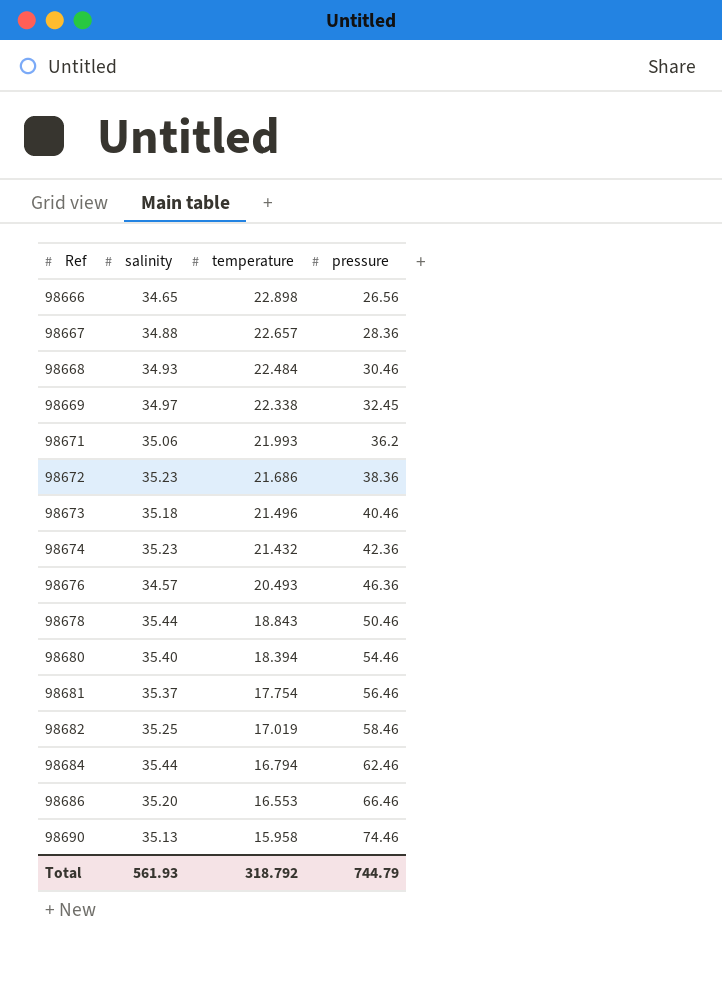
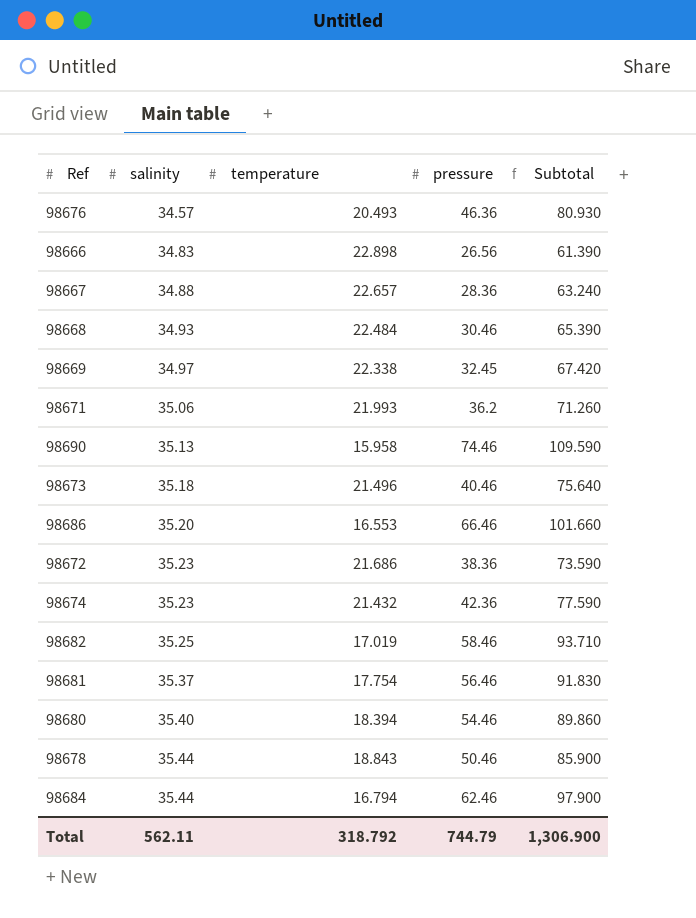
row order: Ref ascending -> salinity ascending
column Subtotal | formula: none -> [salinity] + [pressure]
98666 | salinity: 34.65 -> 34.83
Total | salinity: 561.93 -> 562.11

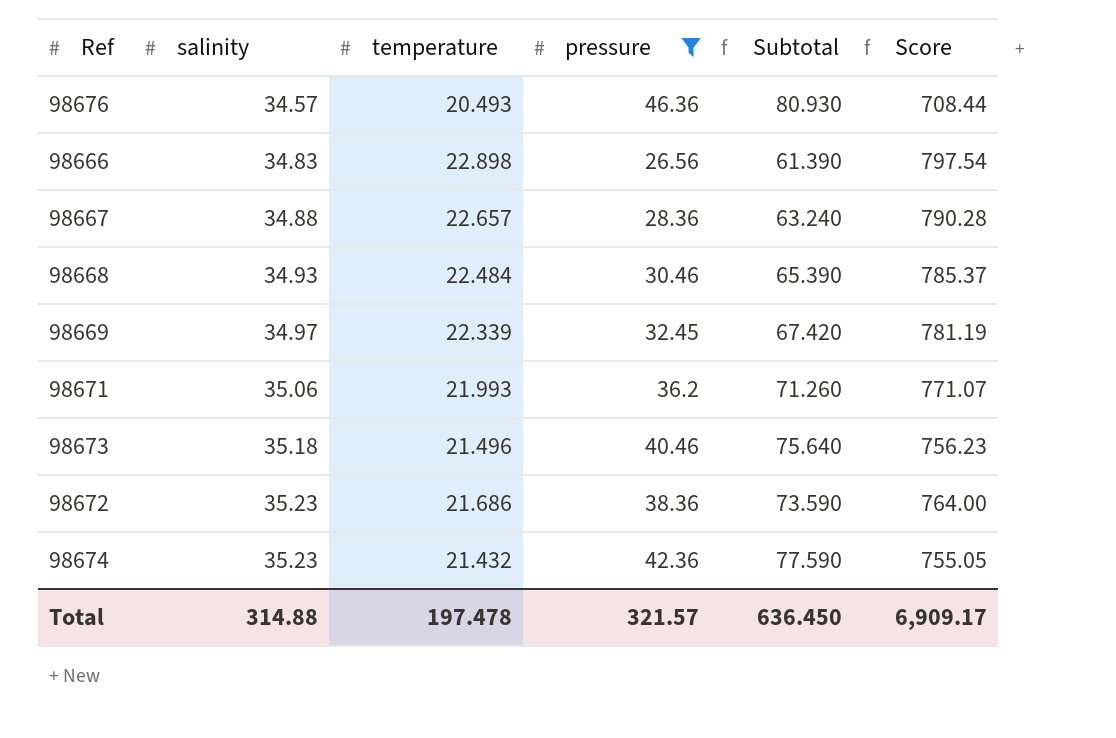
filter: none -> pressure <= 46.36
column Score | formula: none -> [salinity] * [temperature]
98669 | temperature: 22.338 -> 22.339
Total | salinity: 562.11 -> 314.88
Total | temperature: 318.792 -> 197.478
Total | pressure: 744.79 -> 321.57
Total | Subtotal: 1,306.900 -> 636.450

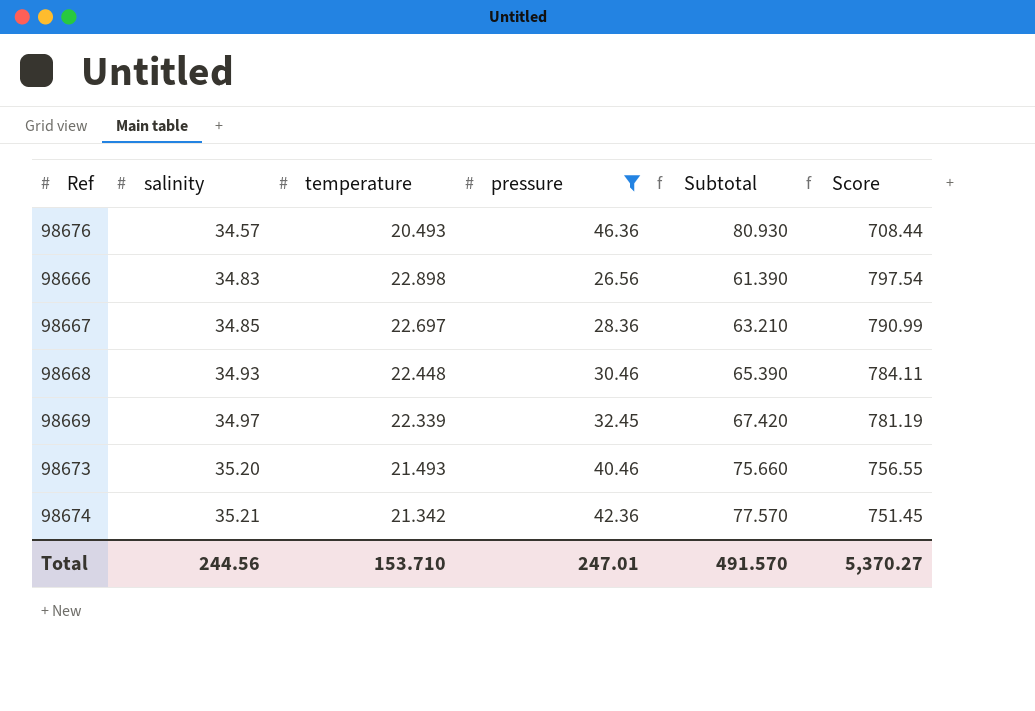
row 98671: 35.06 | 21.993 | 36.2 | 71.260 | 771.07 -> none
row 98672: 35.23 | 21.686 | 38.36 | 73.590 | 764.00 -> none
98667 | salinity: 34.88 -> 34.85
98667 | temperature: 22.657 -> 22.697
98667 | Subtotal: 63.240 -> 63.210
98667 | Score: 790.28 -> 790.99
98668 | temperature: 22.484 -> 22.448
98668 | Score: 785.37 -> 784.11
98673 | salinity: 35.18 -> 35.20
98673 | temperature: 21.496 -> 21.493
98673 | Subtotal: 75.640 -> 75.660
98673 | Score: 756.23 -> 756.55
98674 | salinity: 35.23 -> 35.21
98674 | temperature: 21.432 -> 21.342
98674 | Subtotal: 77.590 -> 77.570
98674 | Score: 755.05 -> 751.45
Total | salinity: 314.88 -> 244.56
Total | temperature: 197.478 -> 153.710
Total | pressure: 321.57 -> 247.01
Total | Subtotal: 636.450 -> 491.570
Total | Score: 6,909.17 -> 5,370.27

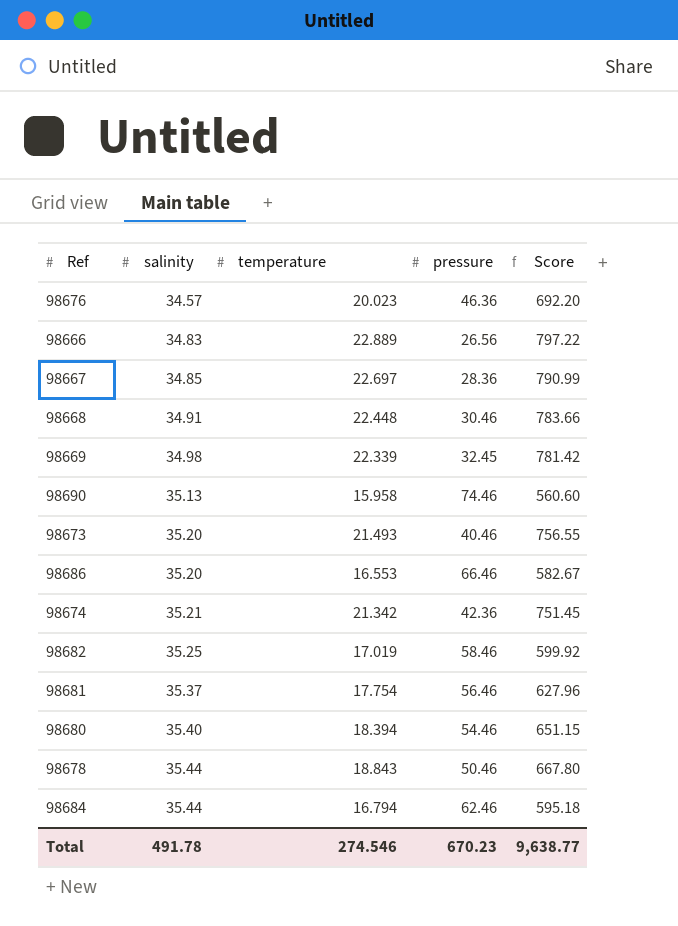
filter: pressure <= 46.36 -> none
column Subtotal | formula: [salinity] + [pressure] -> none
98676 | temperature: 20.493 -> 20.023
98676 | Score: 708.44 -> 692.20
98666 | temperature: 22.898 -> 22.889
98666 | Score: 797.54 -> 797.22
98668 | salinity: 34.93 -> 34.91
98668 | Score: 784.11 -> 783.66
98669 | salinity: 34.97 -> 34.98
98669 | Score: 781.19 -> 781.42
Total | salinity: 244.56 -> 491.78
Total | temperature: 153.710 -> 274.546
Total | pressure: 247.01 -> 670.23
Total | Score: 5,370.27 -> 9,638.77

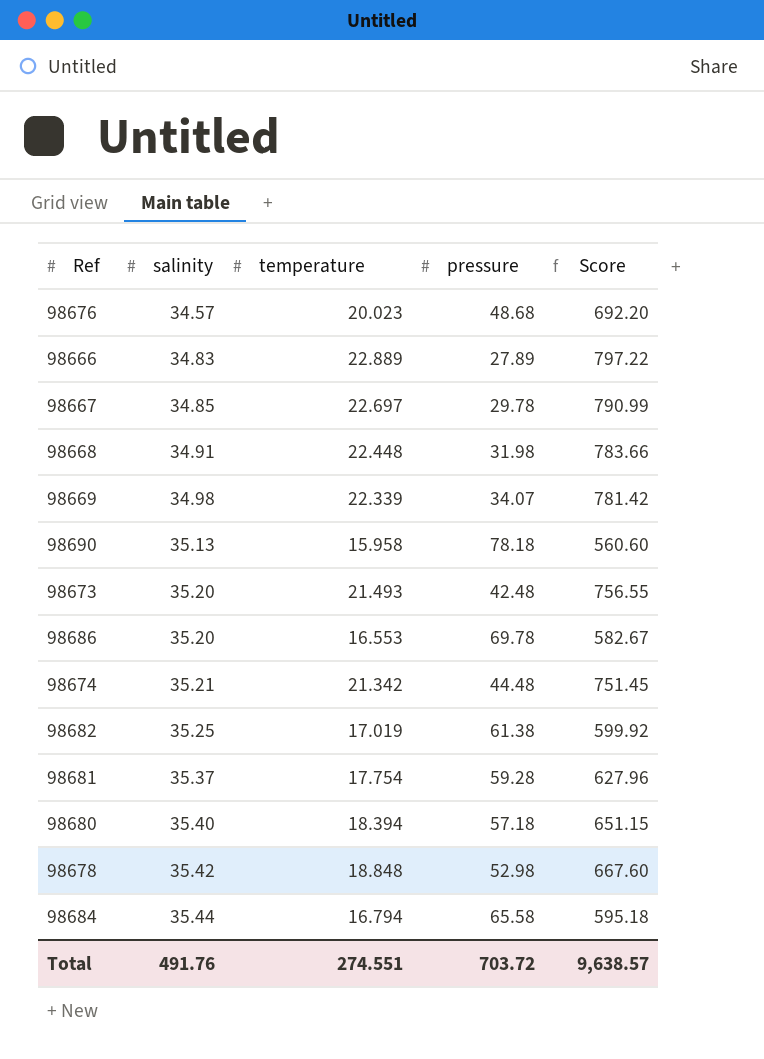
98676 | pressure: 46.36 -> 48.68
98666 | pressure: 26.56 -> 27.89
98667 | pressure: 28.36 -> 29.78
98668 | pressure: 30.46 -> 31.98
98669 | pressure: 32.45 -> 34.07
98690 | pressure: 74.46 -> 78.18
98673 | pressure: 40.46 -> 42.48
98686 | pressure: 66.46 -> 69.78
98674 | pressure: 42.36 -> 44.48
98682 | pressure: 58.46 -> 61.38
98681 | pressure: 56.46 -> 59.28
98680 | pressure: 54.46 -> 57.18
98678 | salinity: 35.44 -> 35.42
98678 | temperature: 18.843 -> 18.848
98678 | pressure: 50.46 -> 52.98
98678 | Score: 667.80 -> 667.60
98684 | pressure: 62.46 -> 65.58
Total | salinity: 491.78 -> 491.76
Total | temperature: 274.546 -> 274.551
Total | pressure: 670.23 -> 703.72
Total | Score: 9,638.77 -> 9,638.57

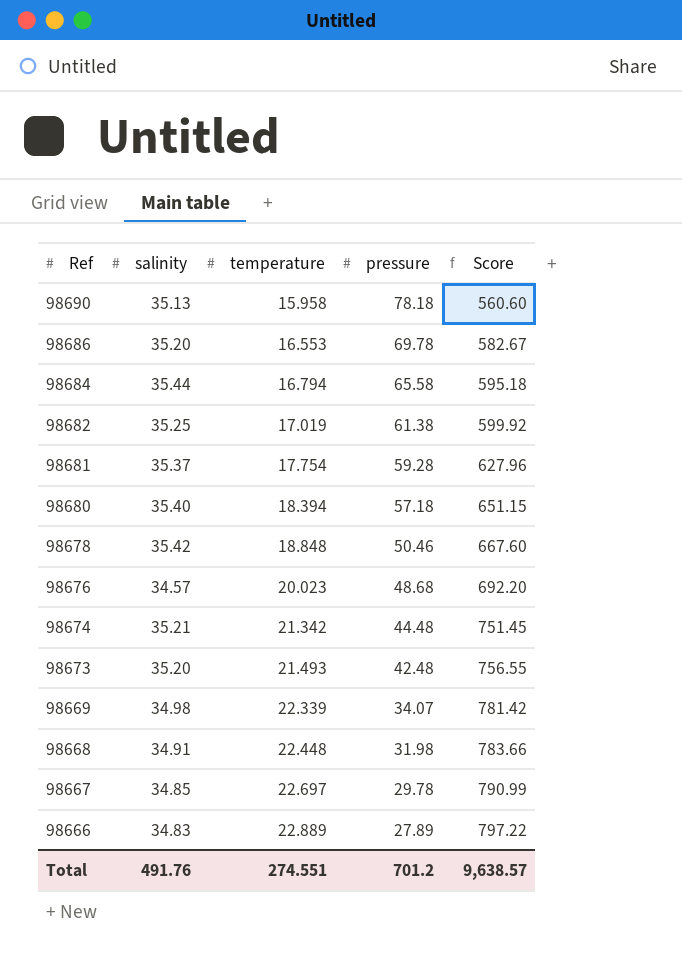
row order: salinity ascending -> Ref descending
98678 | pressure: 52.98 -> 50.46
Total | pressure: 703.72 -> 701.2

